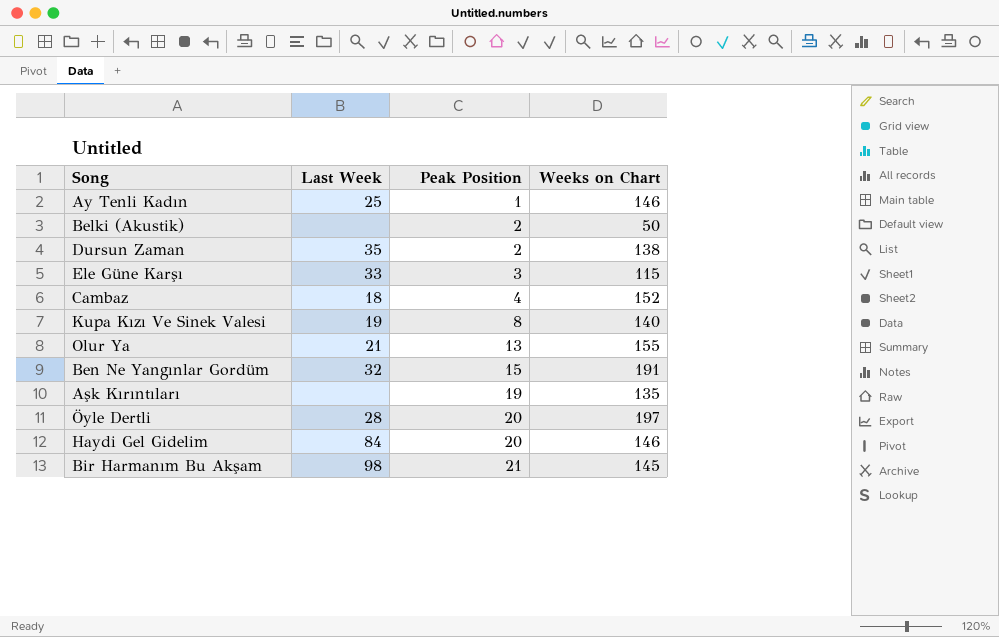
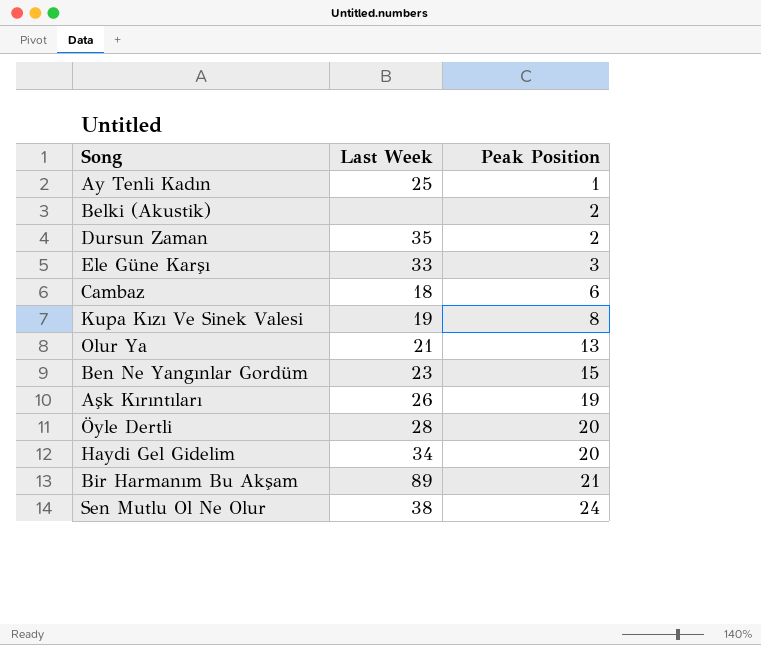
column Weeks on Chart | position: 4 -> none
Cambaz | Peak Position: 4 -> 6
Ben Ne Yangınlar Gordüm | Last Week: 32 -> 23
Aşk Kırıntıları | Last Week: none -> 26
Haydi Gel Gidelim | Last Week: 84 -> 34
Bir Harmanım Bu Akşam | Last Week: 98 -> 89
row Sen Mutlu Ol Ne Olur: none -> 38 | 24

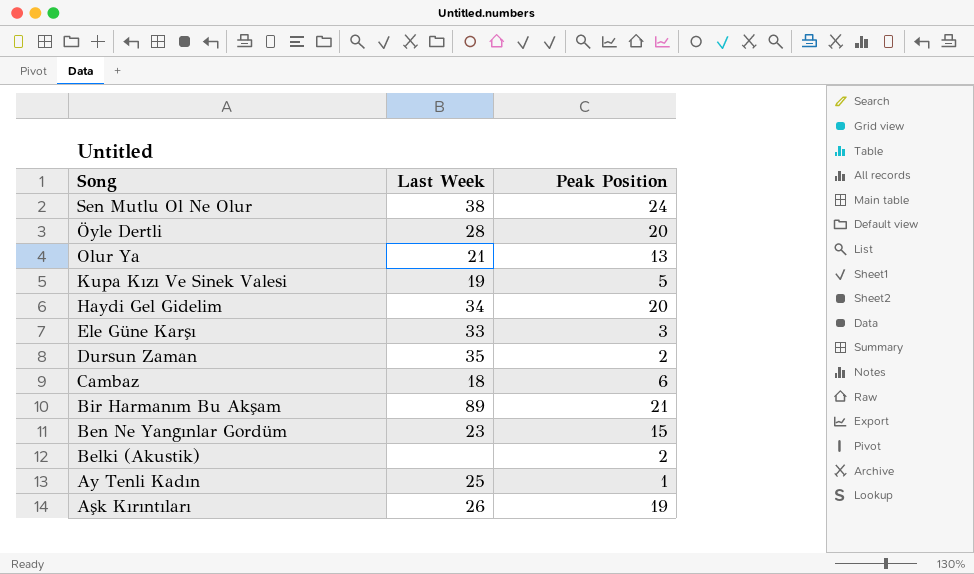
row order: Peak Position ascending -> Song descending
Kupa Kızı Ve Sinek Valesi | Peak Position: 8 -> 5

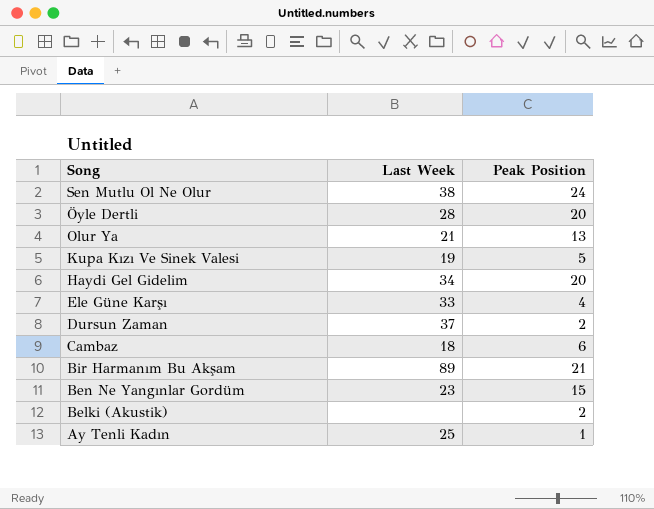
row Aşk Kırıntıları: 26 | 19 -> none
Ele Güne Karşı | Peak Position: 3 -> 4
Dursun Zaman | Last Week: 35 -> 37

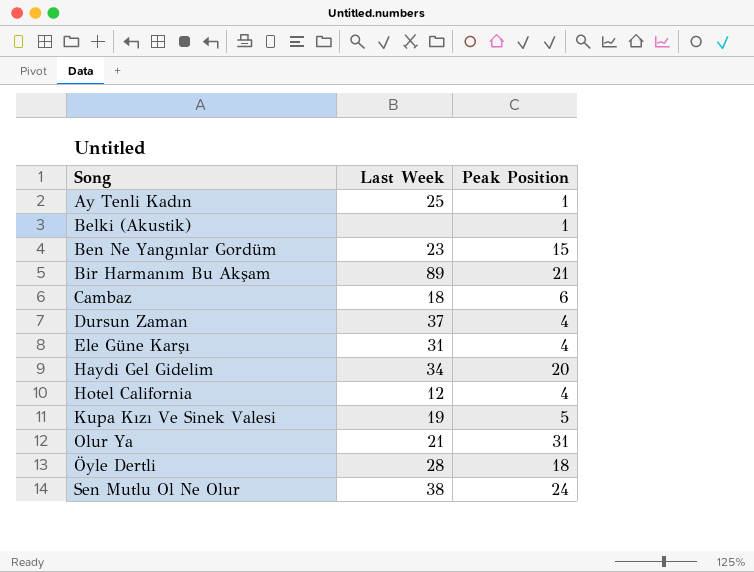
row order: Song descending -> Song ascending
Belki (Akustik) | Peak Position: 2 -> 1
Dursun Zaman | Peak Position: 2 -> 4
Ele Güne Karşı | Last Week: 33 -> 31
row Hotel California: none -> 12 | 4
Olur Ya | Peak Position: 13 -> 31
Öyle Dertli | Peak Position: 20 -> 18

